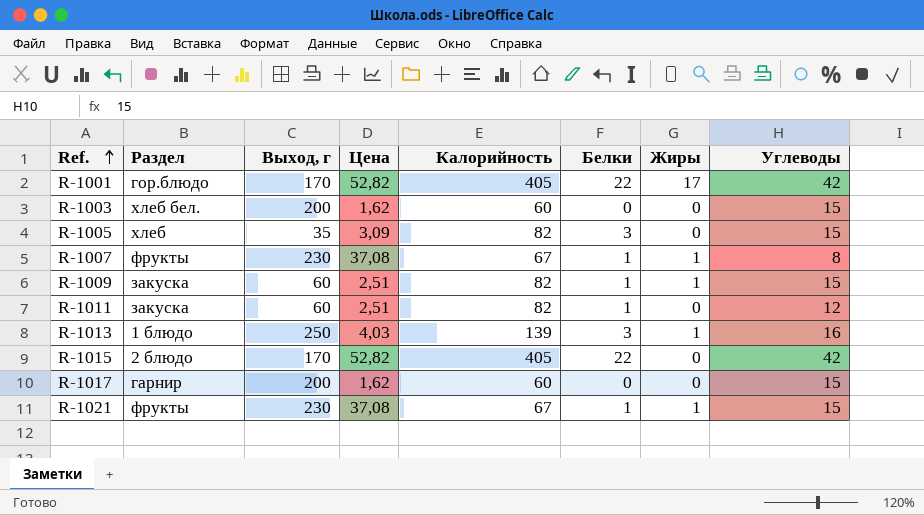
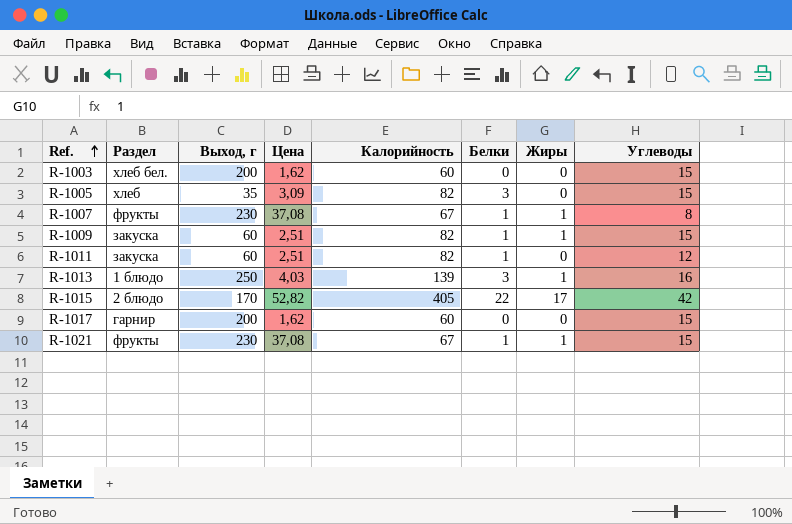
row R-1001: гор.блюдо | 170 | 52,82 | 405 | 22 | 17 | 42 -> none
R-1015 | Жиры: 0 -> 17

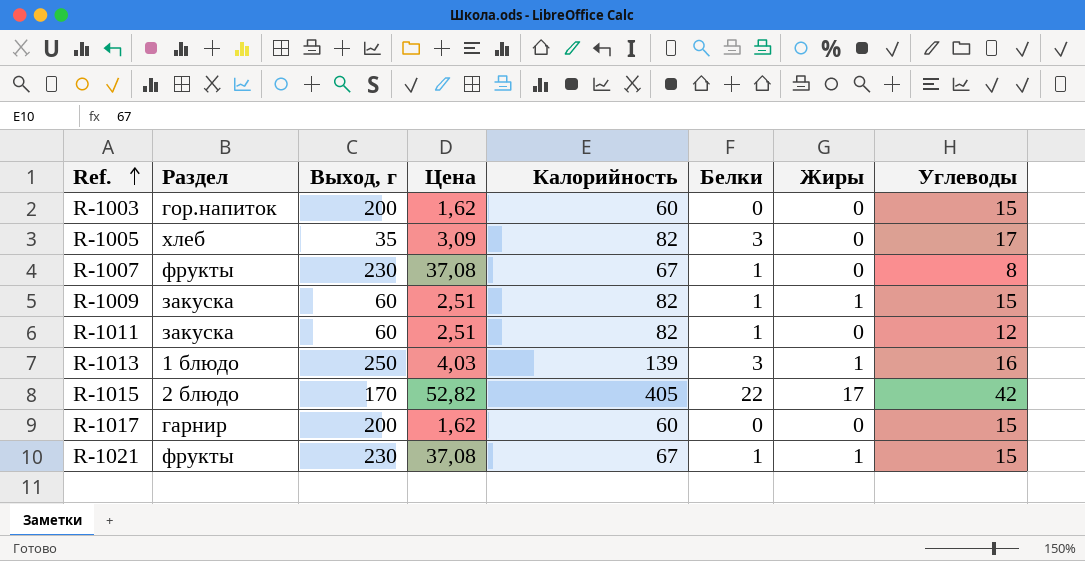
R-1003 | Раздел: хлеб бел. -> гор.напиток
R-1005 | Углеводы: 15 -> 17
R-1007 | Жиры: 1 -> 0

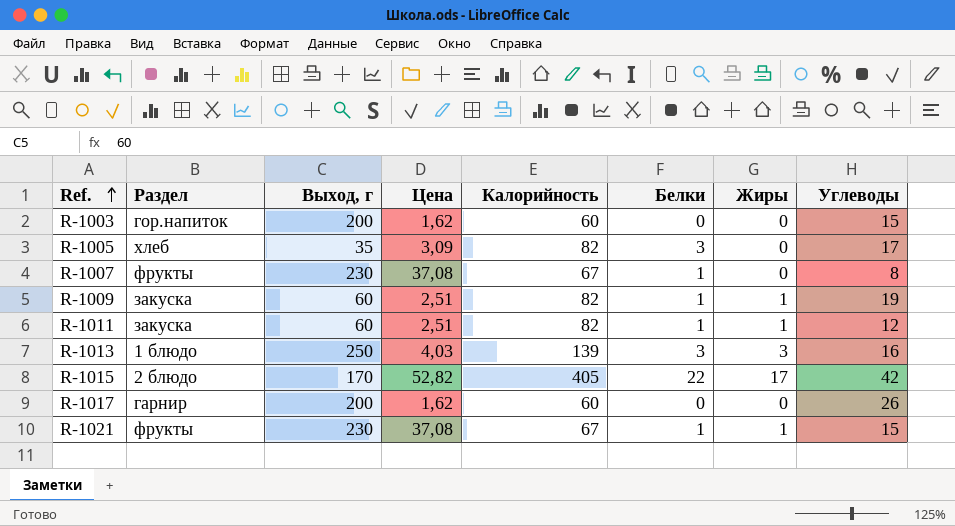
R-1009 | Углеводы: 15 -> 19
R-1011 | Жиры: 0 -> 1
R-1013 | Жиры: 1 -> 3
R-1017 | Углеводы: 15 -> 26

